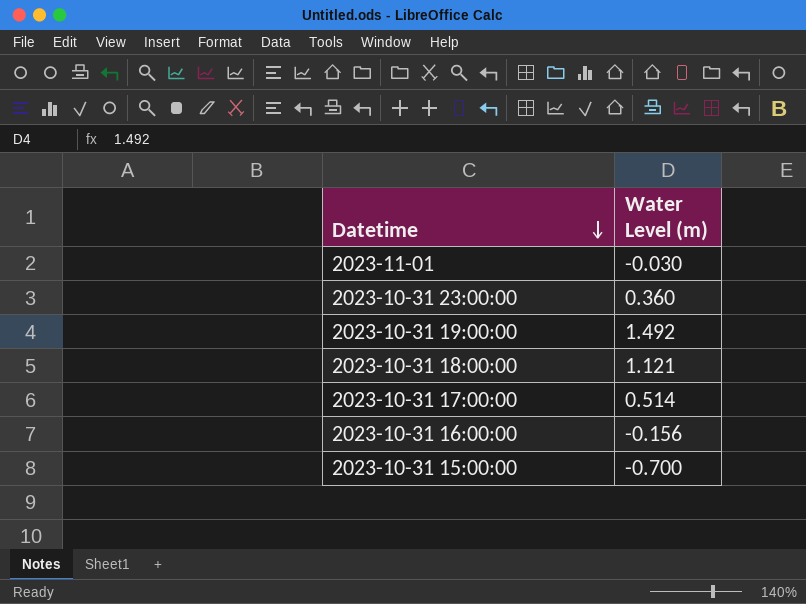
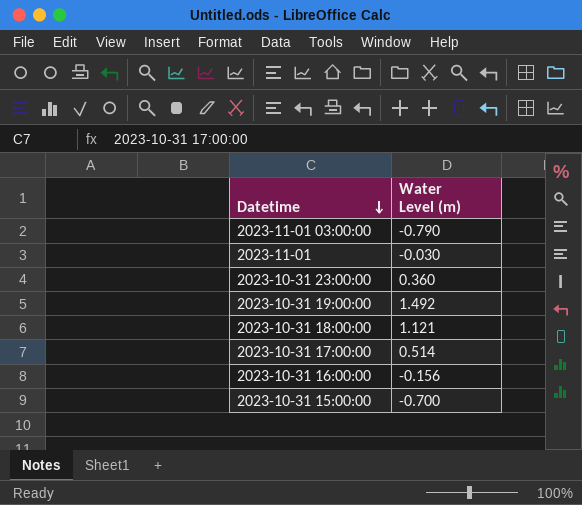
row 2023-11-01 03:00:00: none -> -0.790

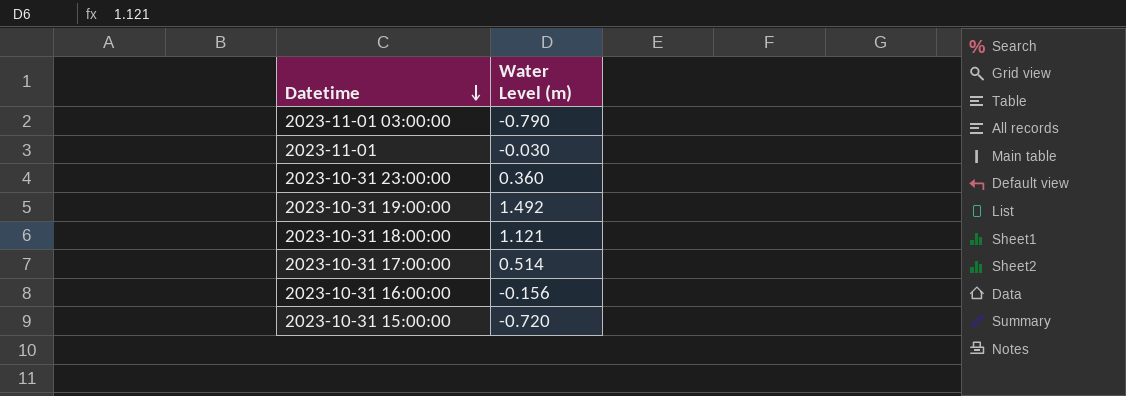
2023-10-31 15:00:00 | Water Level (m): -0.700 -> -0.720

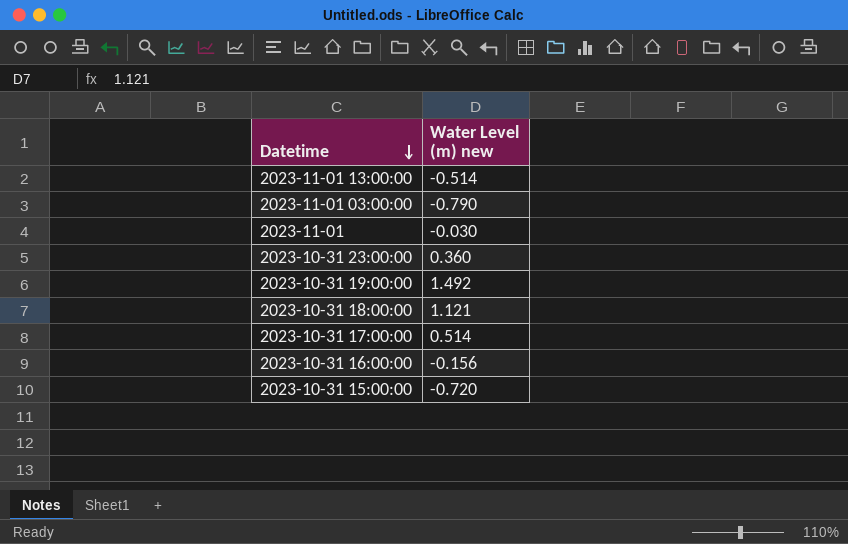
column name: Water Level (m) -> Water Level (m) new
row 2023-11-01 13:00:00: none -> -0.514

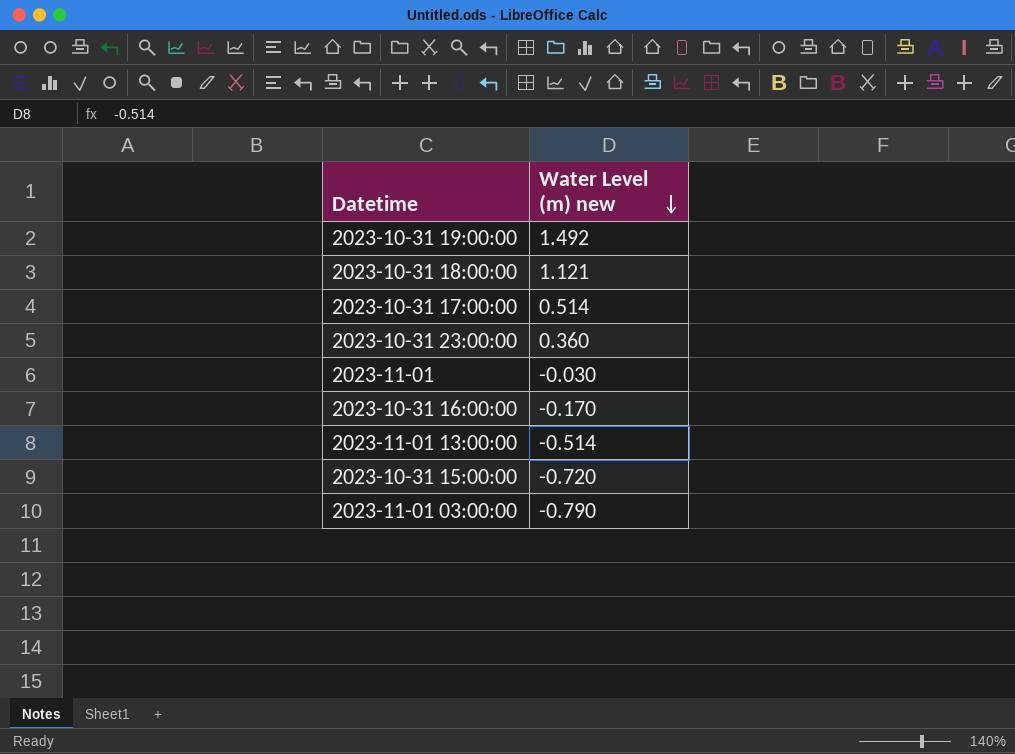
row order: Datetime descending -> Water Level (m) new descending
2023-10-31 16:00:00 | Water Level (m) new: -0.156 -> -0.170

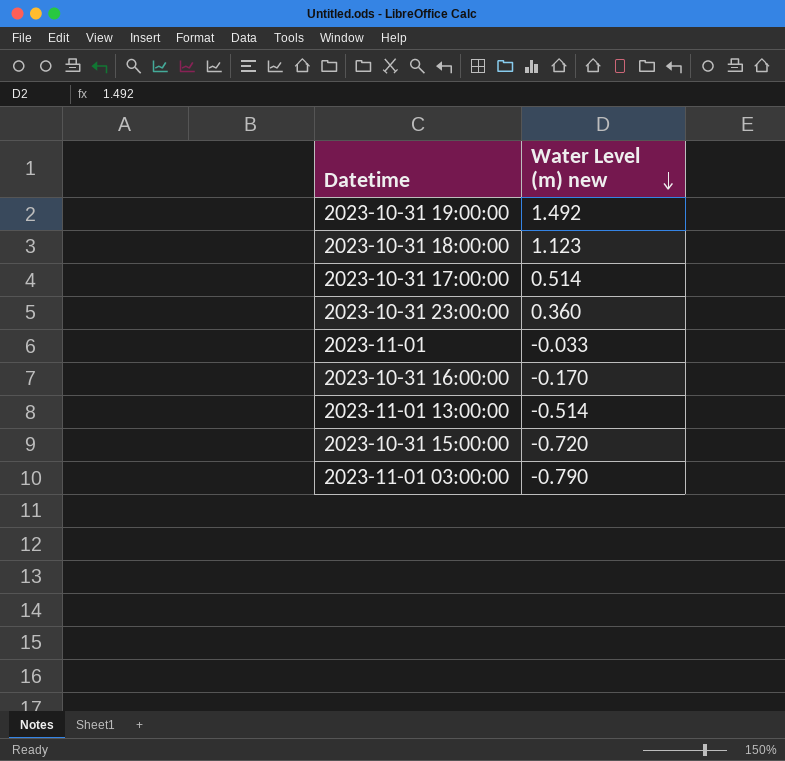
2023-10-31 18:00:00 | Water Level (m) new: 1.121 -> 1.123
2023-11-01 | Water Level (m) new: -0.030 -> -0.033

